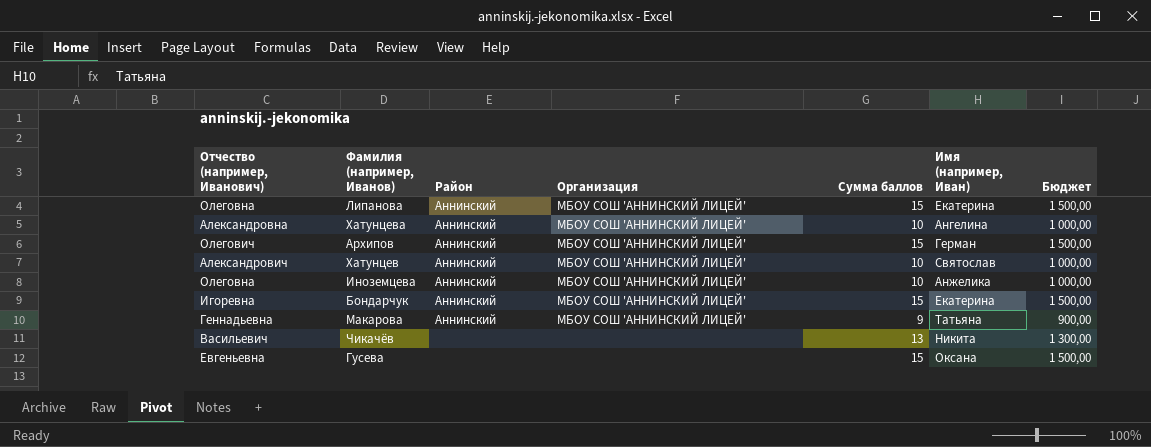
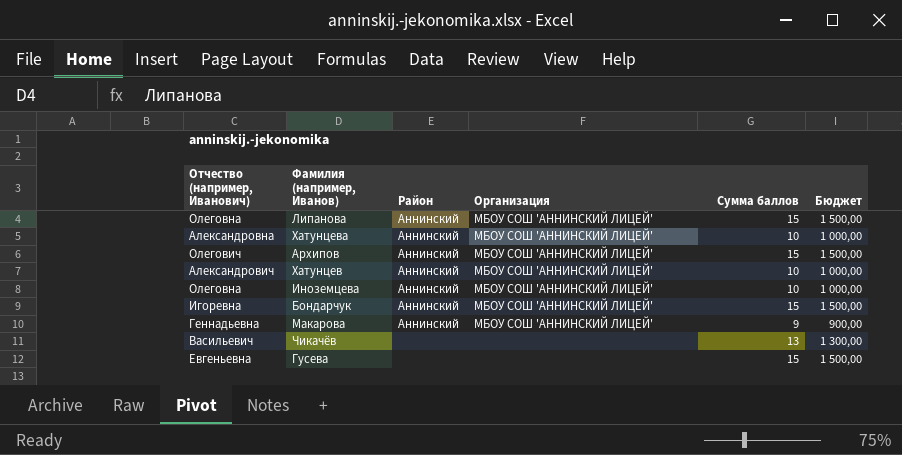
column Имя (например, Иван) | position: 6 -> none

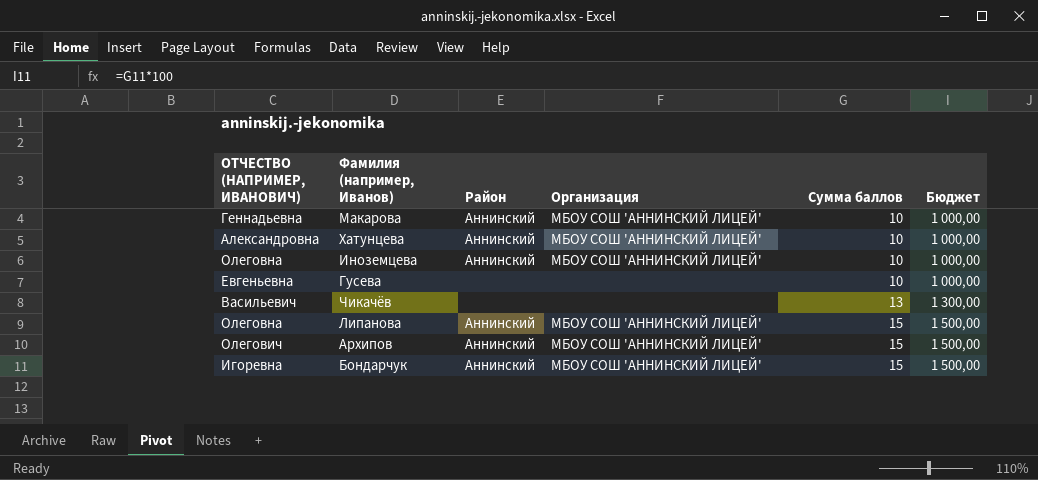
row order: none -> Сумма баллов ascending
column name: Отчество (например, Иванович) -> ОТЧЕСТВО (НАПРИМЕР, ИВАНОВИЧ)
row Хатунцев: Александрович | Аннинский | МБОУ СОШ 'АННИНСКИЙ ЛИЦЕЙ' | 10 | 1 000,00 -> none
Макарова | Сумма баллов: 9 -> 10
Макарова | Бюджет: 900,00 -> 1 000,00
Гусева | Сумма баллов: 15 -> 10
Гусева | Бюджет: 1 500,00 -> 1 000,00

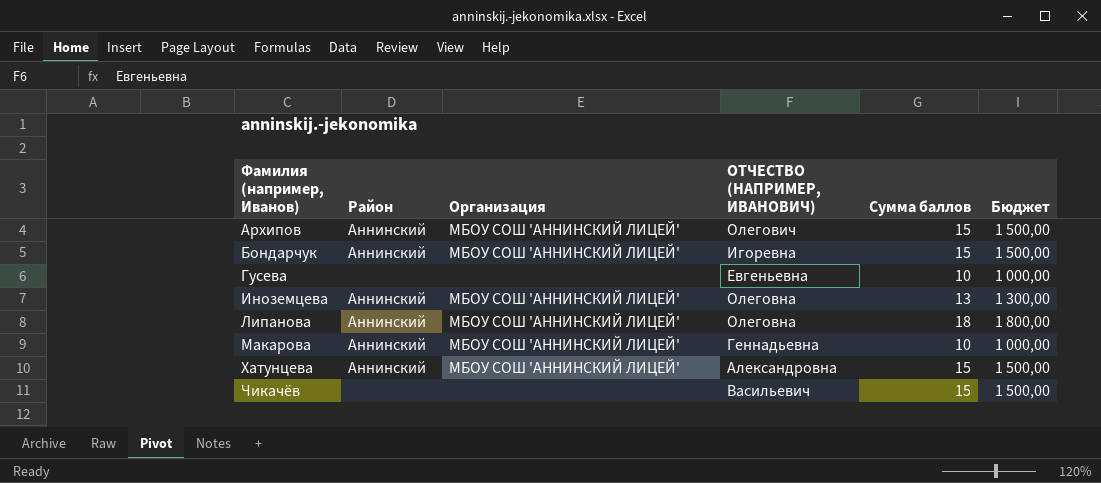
row order: Сумма баллов ascending -> Фамилия (например, Иванов) ascending
column ОТЧЕСТВО (НАПРИМЕР, ИВАНОВИЧ) | position: 1 -> 4
Иноземцева | Сумма баллов: 10 -> 13
Иноземцева | Бюджет: 1 000,00 -> 1 300,00
Липанова | Сумма баллов: 15 -> 18
Липанова | Бюджет: 1 500,00 -> 1 800,00
Хатунцева | Сумма баллов: 10 -> 15
Хатунцева | Бюджет: 1 000,00 -> 1 500,00
Чикачёв | Сумма баллов: 13 -> 15
Чикачёв | Бюджет: 1 300,00 -> 1 500,00

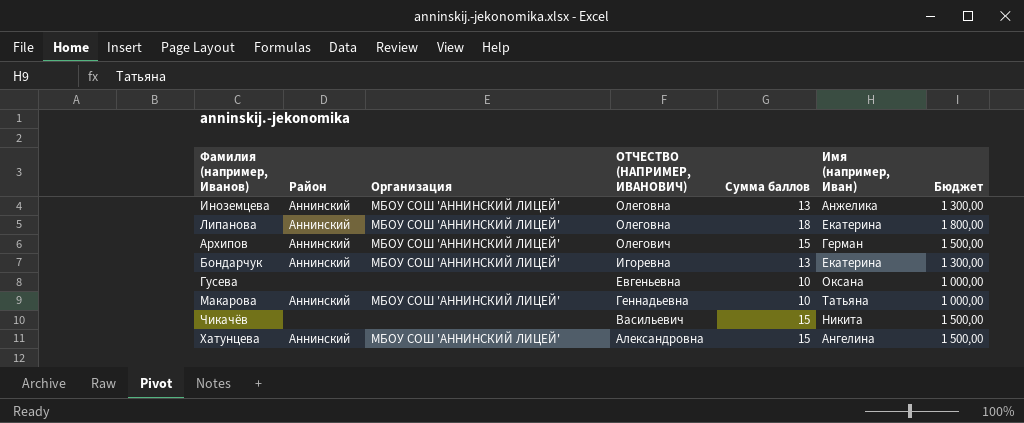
row order: Фамилия (например, Иванов) ascending -> ОТЧЕСТВО (НАПРИМЕР, ИВАНОВИЧ) descending
column Имя (например, Иван) | position: none -> 6
Бондарчук | Сумма баллов: 15 -> 13
Бондарчук | Бюджет: 1 500,00 -> 1 300,00

